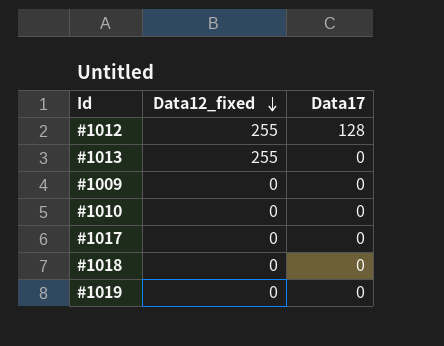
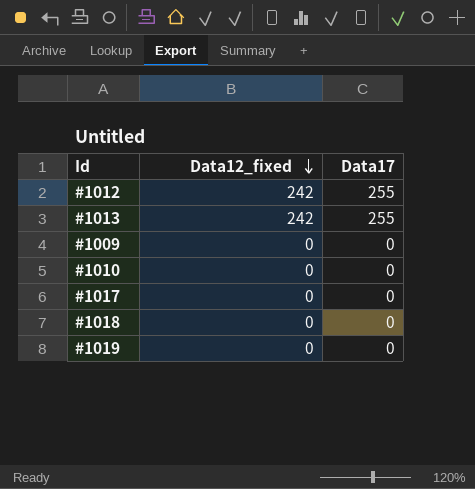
#1012 | Data12_fixed: 255 -> 242
#1012 | Data17: 128 -> 255
#1013 | Data12_fixed: 255 -> 242
#1013 | Data17: 0 -> 255

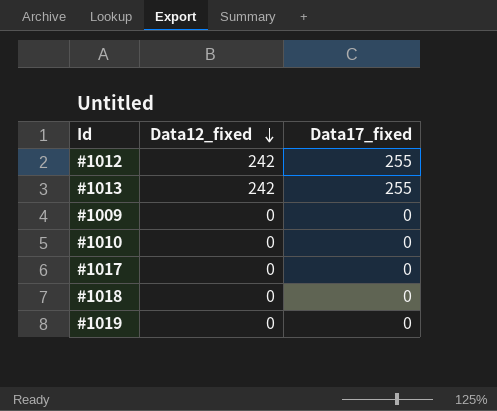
column name: Data17 -> Data17_fixed

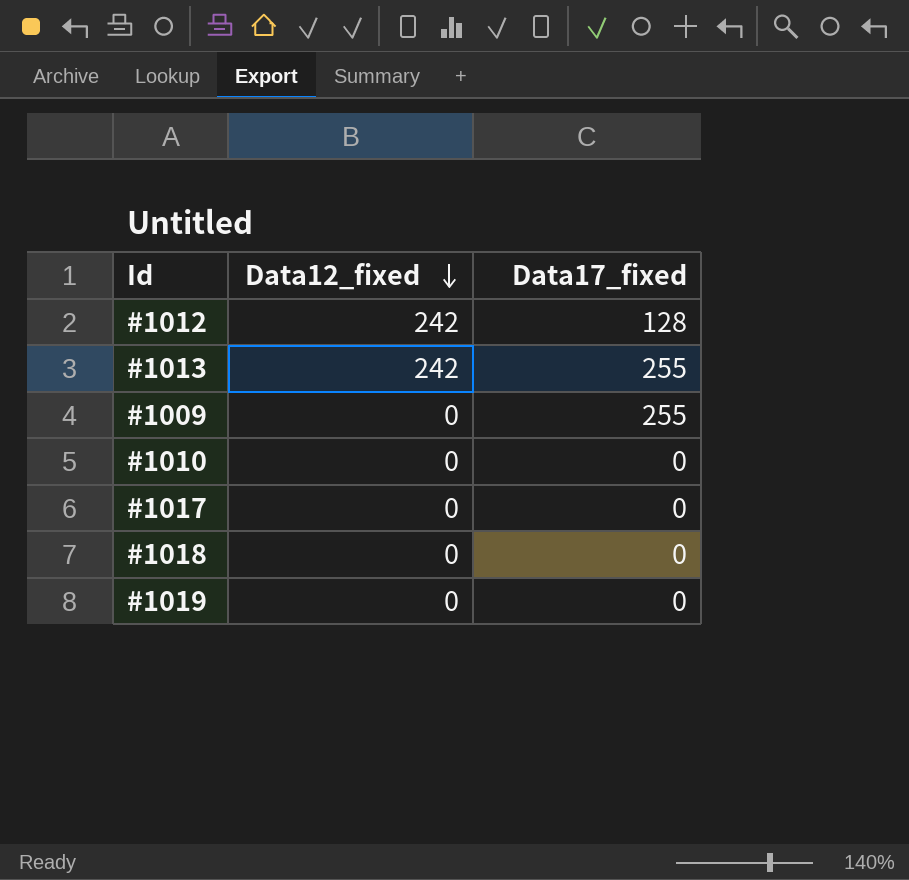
#1012 | Data17_fixed: 255 -> 128
#1009 | Data17_fixed: 0 -> 255

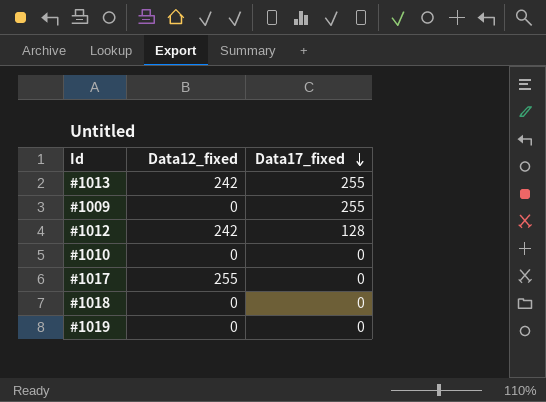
row order: Data12_fixed descending -> Data17_fixed descending
#1017 | Data12_fixed: 0 -> 255

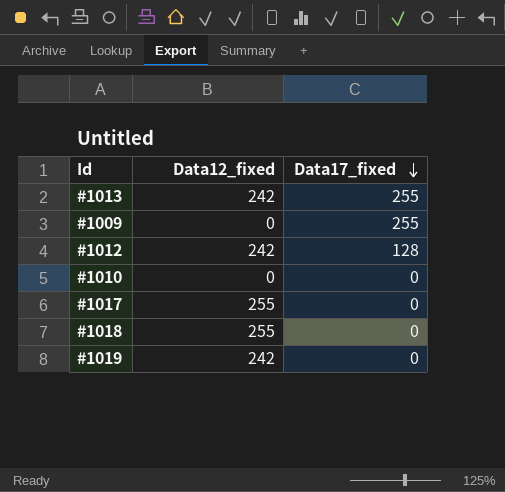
#1018 | Data12_fixed: 0 -> 255
#1019 | Data12_fixed: 0 -> 242

